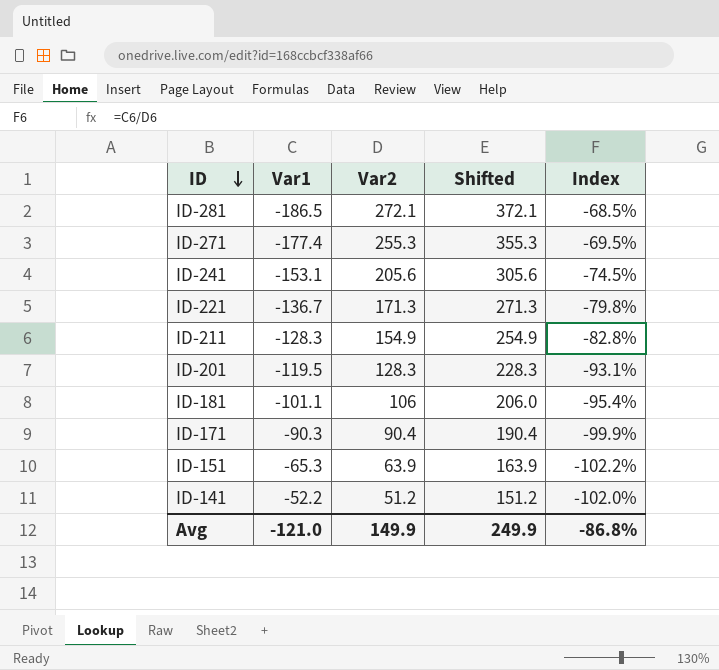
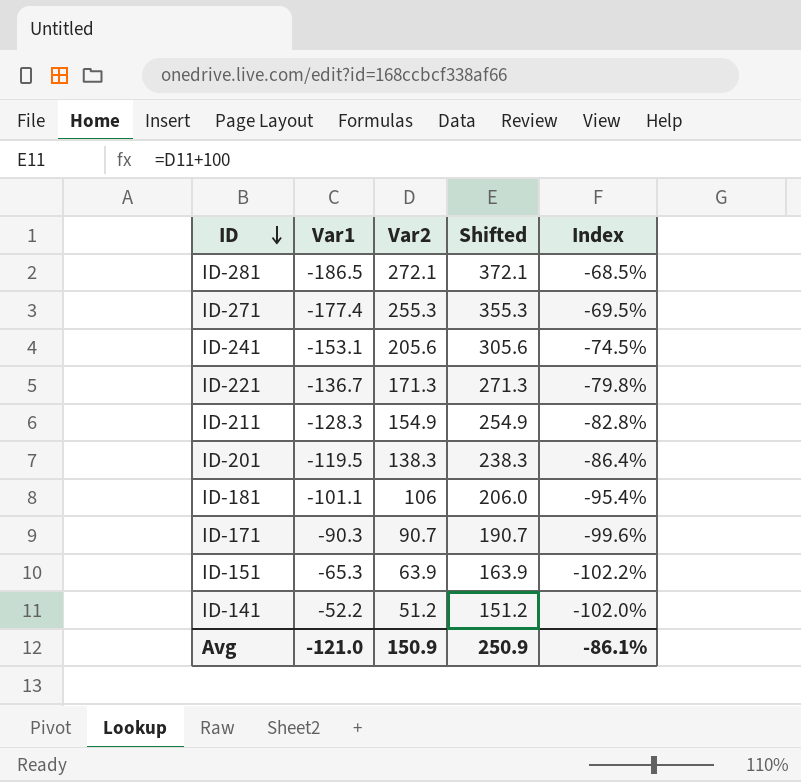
ID-201 | Var2: 128.3 -> 138.3
ID-201 | Shifted: 228.3 -> 238.3
ID-201 | Index: -93.1% -> -86.4%
ID-171 | Var2: 90.4 -> 90.7
ID-171 | Shifted: 190.4 -> 190.7
ID-171 | Index: -99.9% -> -99.6%
Avg | Var2: 149.9 -> 150.9
Avg | Shifted: 249.9 -> 250.9
Avg | Index: -86.8% -> -86.1%

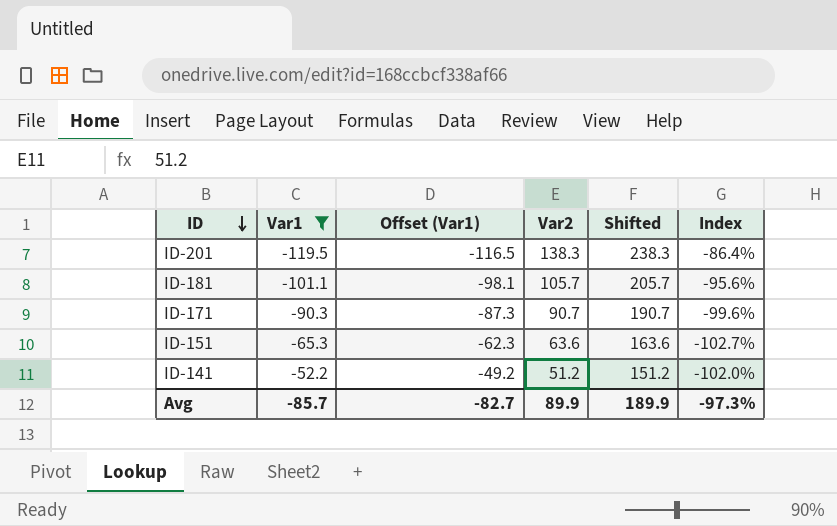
filter: none -> Var1 >= -119.5
column Offset (Var1) | formula: none -> [Var1] + 3
ID-181 | Var2: 106 -> 105.7
ID-181 | Shifted: 206.0 -> 205.7
ID-181 | Index: -95.4% -> -95.6%
ID-151 | Var2: 63.9 -> 63.6
ID-151 | Shifted: 163.9 -> 163.6
ID-151 | Index: -102.2% -> -102.7%
Avg | Var1: -121.0 -> -85.7
Avg | Var2: 150.9 -> 89.9
Avg | Shifted: 250.9 -> 189.9
Avg | Index: -86.1% -> -97.3%

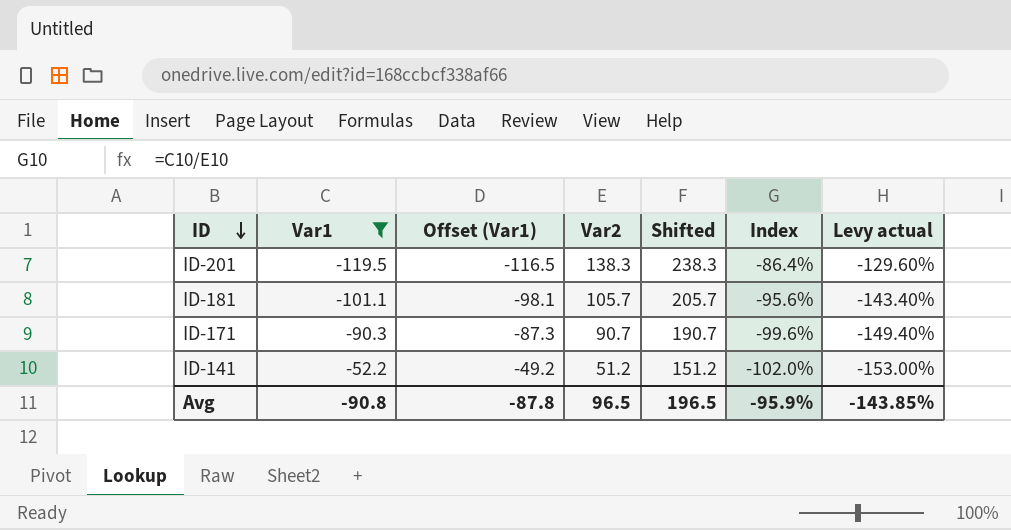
column Levy actual | formula: none -> [Index] * 1.5
row ID-151: -65.3 | -62.3 | 63.6 | 163.6 | -102.7% -> none
Avg | Var1: -85.7 -> -90.8
Avg | Offset (Var1): -82.7 -> -87.8
Avg | Var2: 89.9 -> 96.5
Avg | Shifted: 189.9 -> 196.5
Avg | Index: -97.3% -> -95.9%

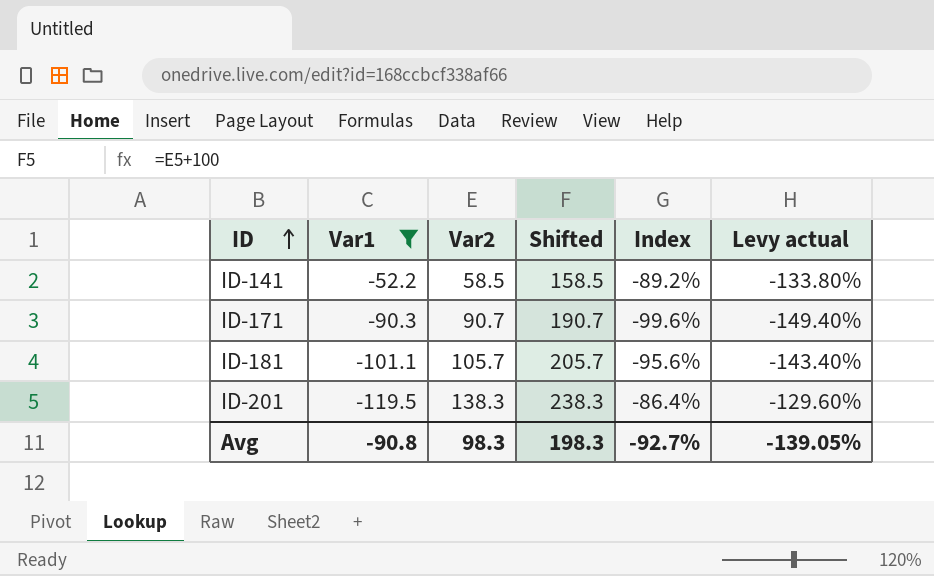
row order: ID descending -> ID ascending
column Offset (Var1) | formula: [Var1] + 3 -> none
ID-141 | Var2: 51.2 -> 58.5
ID-141 | Shifted: 151.2 -> 158.5
ID-141 | Index: -102.0% -> -89.2%
ID-141 | Levy actual: -153.00% -> -133.80%
Avg | Var2: 96.5 -> 98.3
Avg | Shifted: 196.5 -> 198.3
Avg | Index: -95.9% -> -92.7%
Avg | Levy actual: -143.85% -> -139.05%

